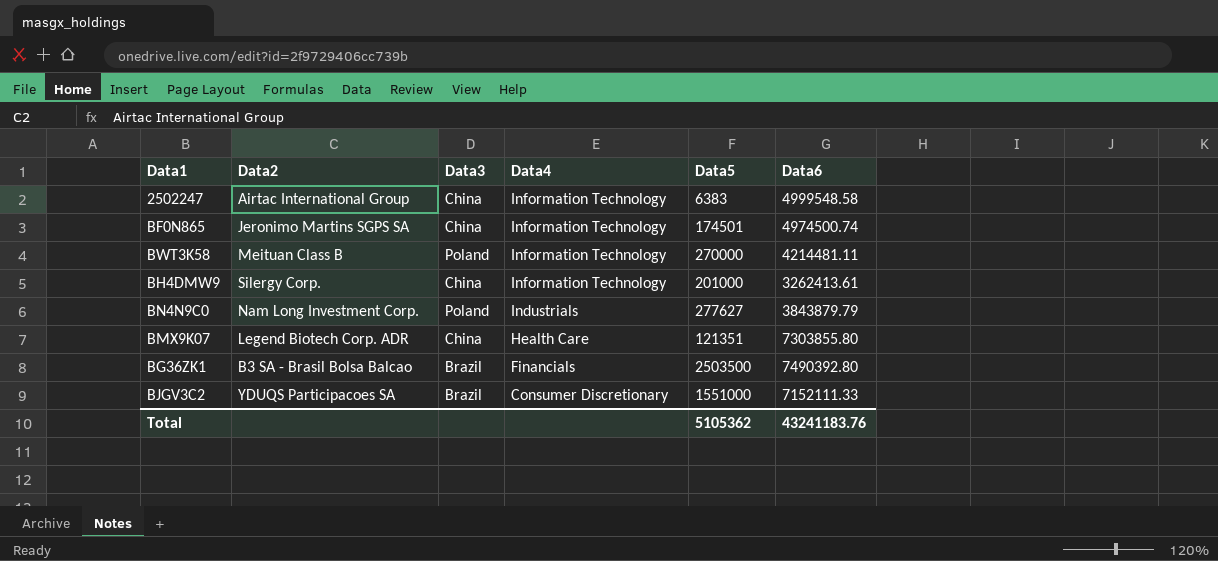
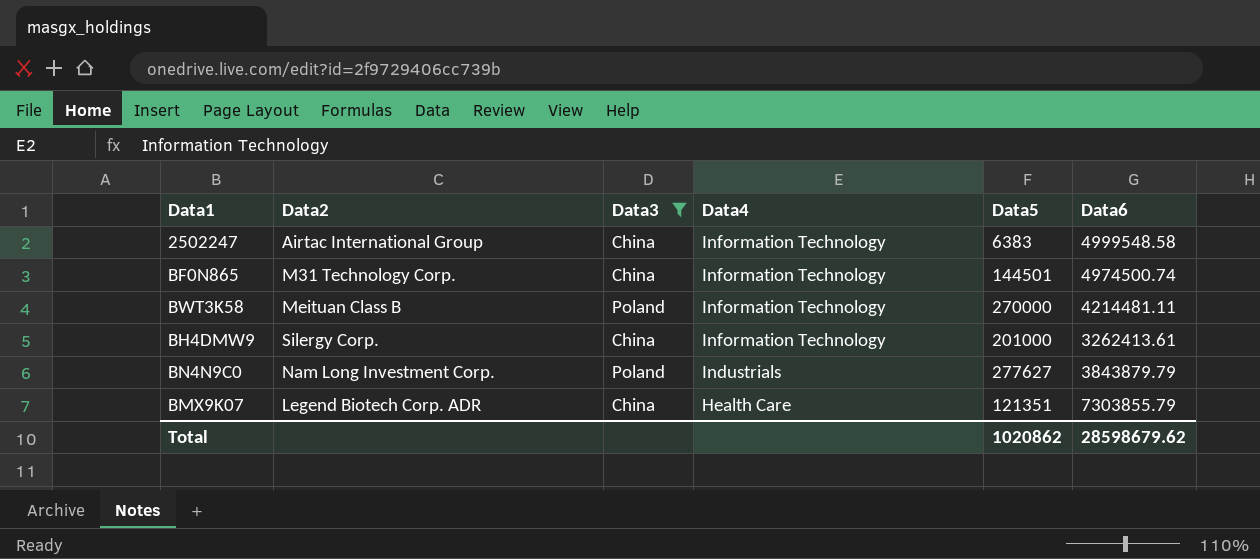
filter: none -> Data3 != Brazil
BF0N865 | Data2: Jeronimo Martins SGPS SA -> M31 Technology Corp.
BF0N865 | Data5: 174501 -> 144501
BMX9K07 | Data6: 7303855.80 -> 7303855.79
Total | Data5: 5105362 -> 1020862
Total | Data6: 43241183.76 -> 28598679.62

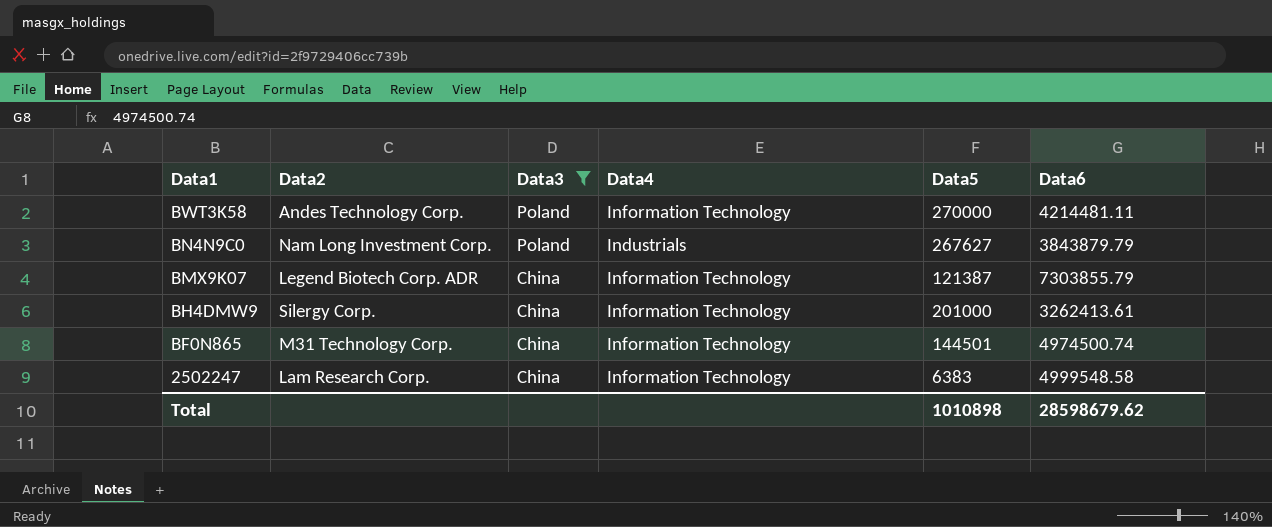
row order: Data4 descending -> Data1 descending
BWT3K58 | Data2: Meituan Class B -> Andes Technology Corp.
BN4N9C0 | Data5: 277627 -> 267627
BMX9K07 | Data4: Health Care -> Information Technology
BMX9K07 | Data5: 121351 -> 121387
2502247 | Data2: Airtac International Group -> Lam Research Corp.
Total | Data5: 1020862 -> 1010898

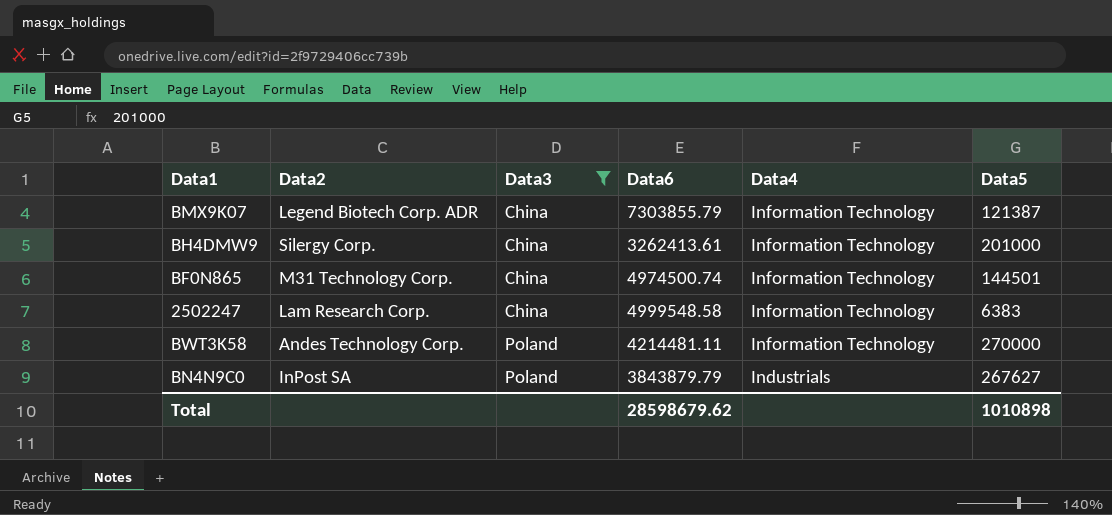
row order: Data1 descending -> Data3 ascending
column Data6 | position: 6 -> 4
BN4N9C0 | Data2: Nam Long Investment Corp. -> InPost SA

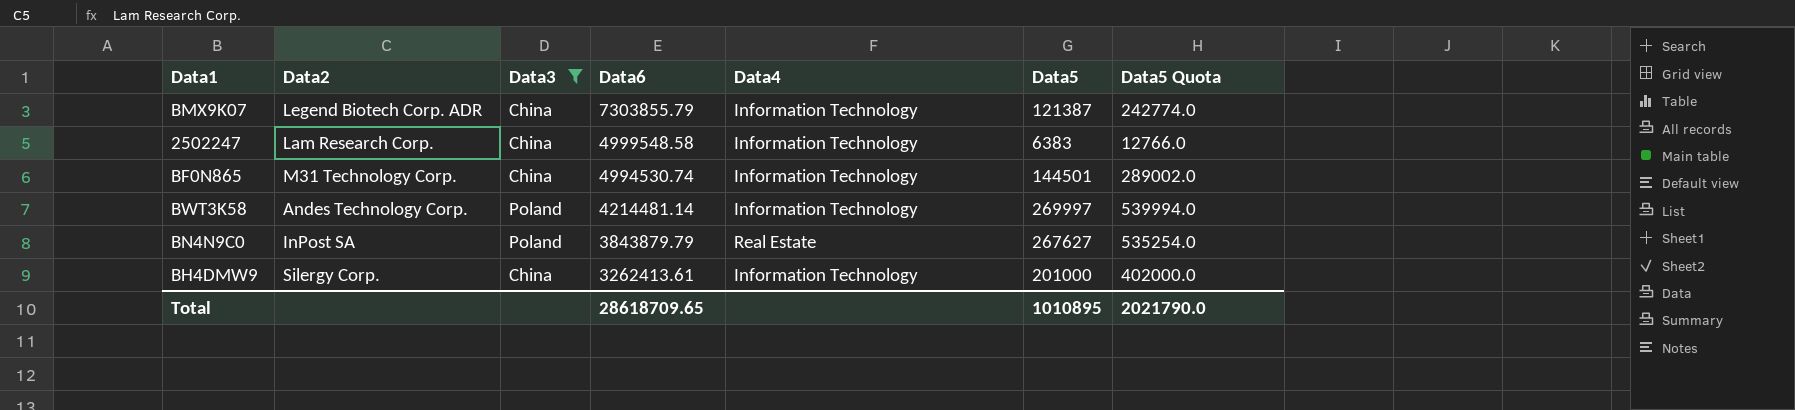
row order: Data3 ascending -> Data6 descending
column Data5 Quota | formula: none -> [Data5] * 2
BF0N865 | Data6: 4974500.74 -> 4994530.74
BWT3K58 | Data6: 4214481.11 -> 4214481.14
BWT3K58 | Data5: 270000 -> 269997
BN4N9C0 | Data4: Industrials -> Real Estate
Total | Data6: 28598679.62 -> 28618709.65
Total | Data5: 1010898 -> 1010895

